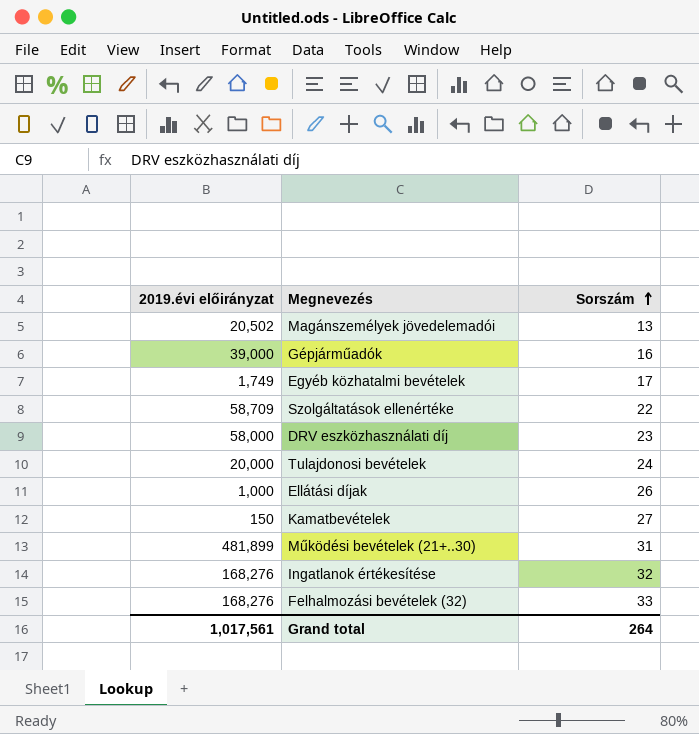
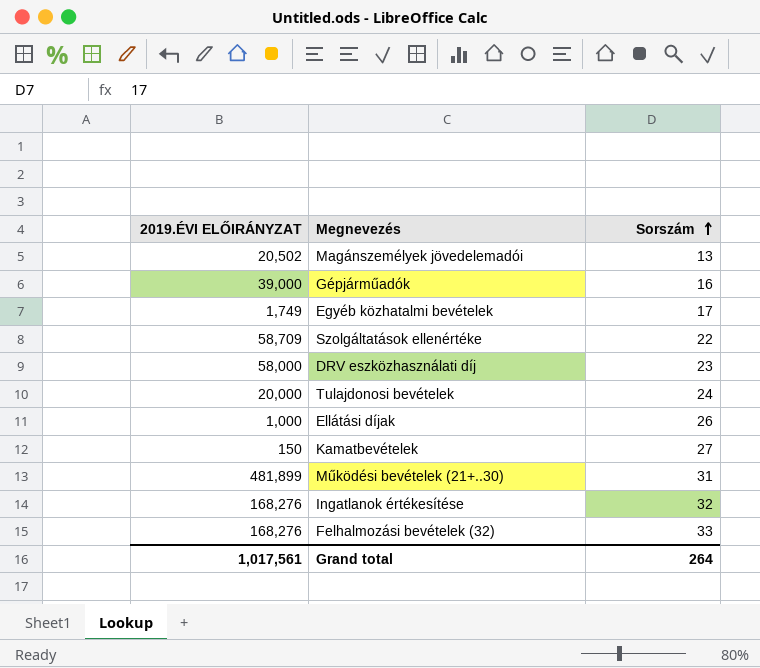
column name: 2019.évi előirányzat -> 2019.ÉVI ELŐIRÁNYZAT

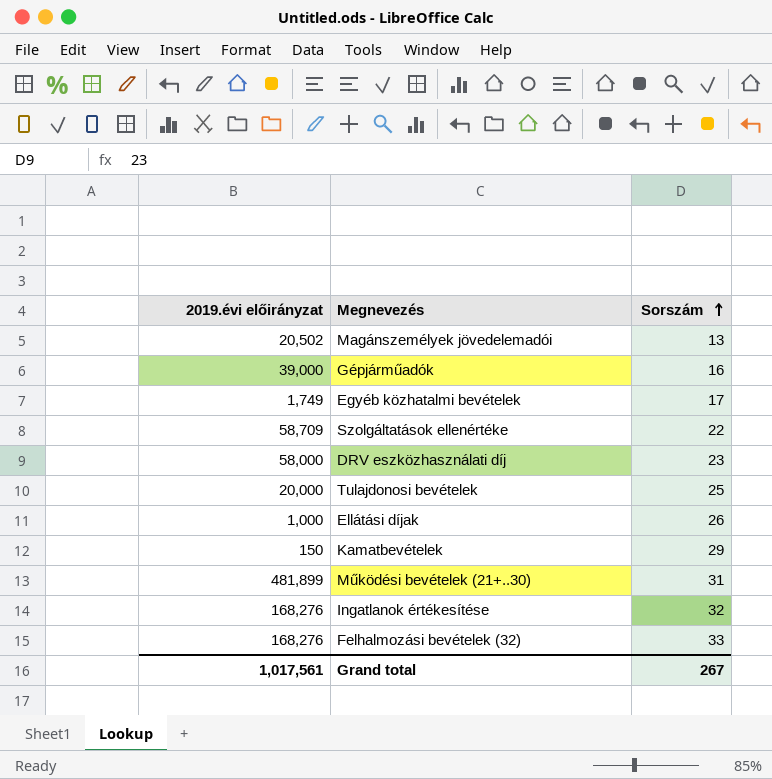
column name: 2019.ÉVI ELŐIRÁNYZAT -> 2019.évi előirányzat
Tulajdonosi bevételek | Sorszám: 24 -> 25
Kamatbevételek | Sorszám: 27 -> 29
Grand total | Sorszám: 264 -> 267

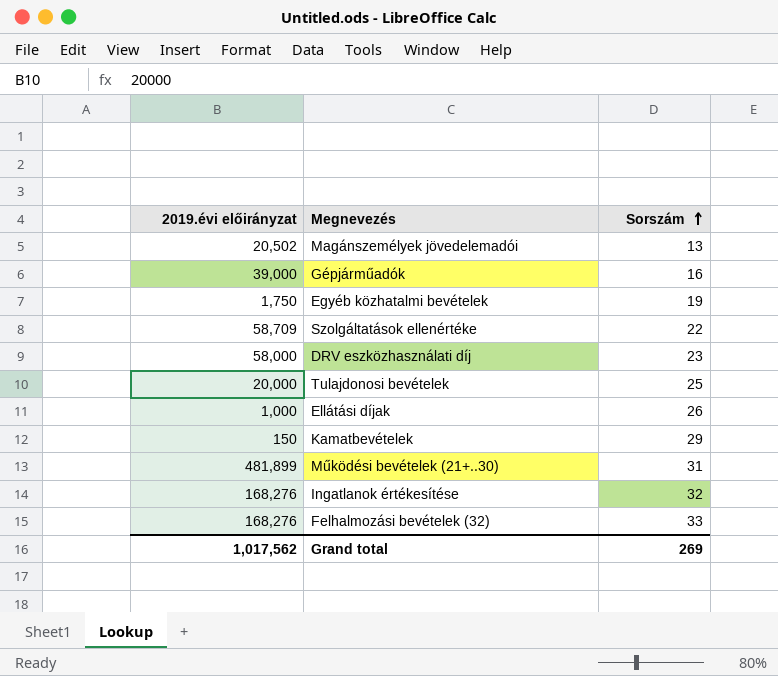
Egyéb közhatalmi bevételek | 2019.évi előirányzat: 1,749 -> 1,750
Egyéb közhatalmi bevételek | Sorszám: 17 -> 19
Grand total | 2019.évi előirányzat: 1,017,561 -> 1,017,562
Grand total | Sorszám: 267 -> 269

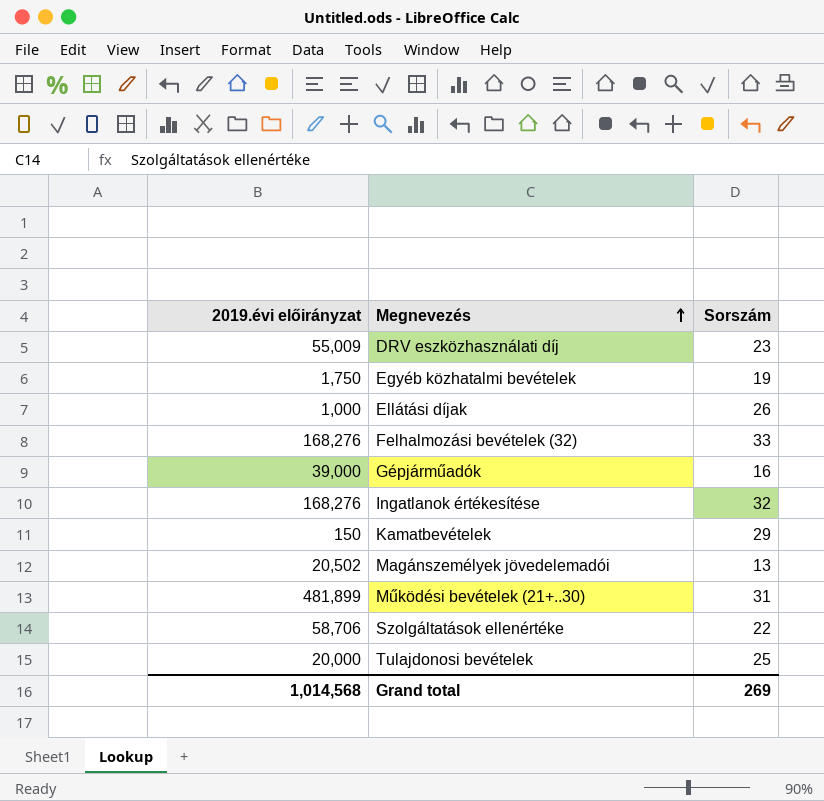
row order: Sorszám ascending -> Megnevezés ascending
DRV eszközhasználati díj | 2019.évi előirányzat: 58,000 -> 55,009
Szolgáltatások ellenértéke | 2019.évi előirányzat: 58,709 -> 58,706
Grand total | 2019.évi előirányzat: 1,017,562 -> 1,014,568

